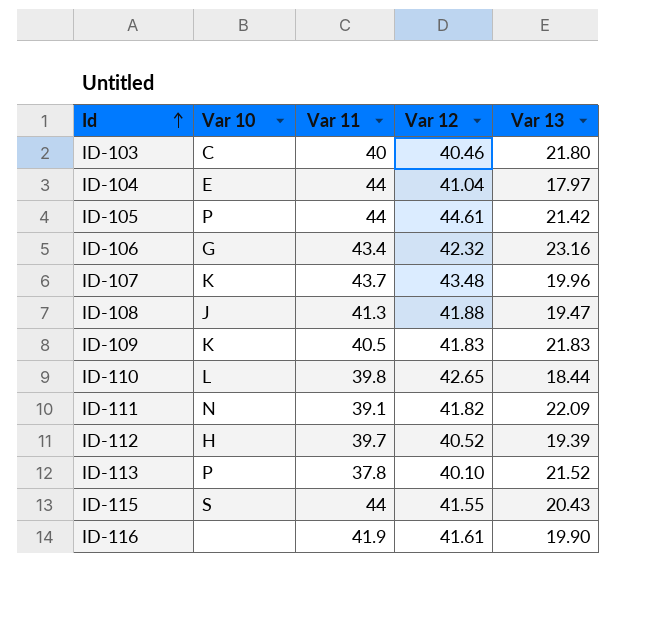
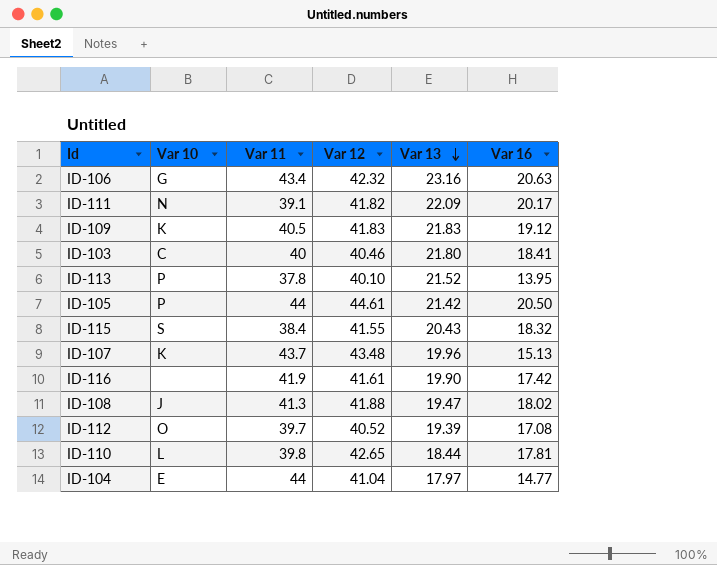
row order: Id ascending -> Var 13 descending
column Var 16 | position: none -> 6
ID-115 | Var 11: 44 -> 38.4
ID-112 | Var 10: H -> O

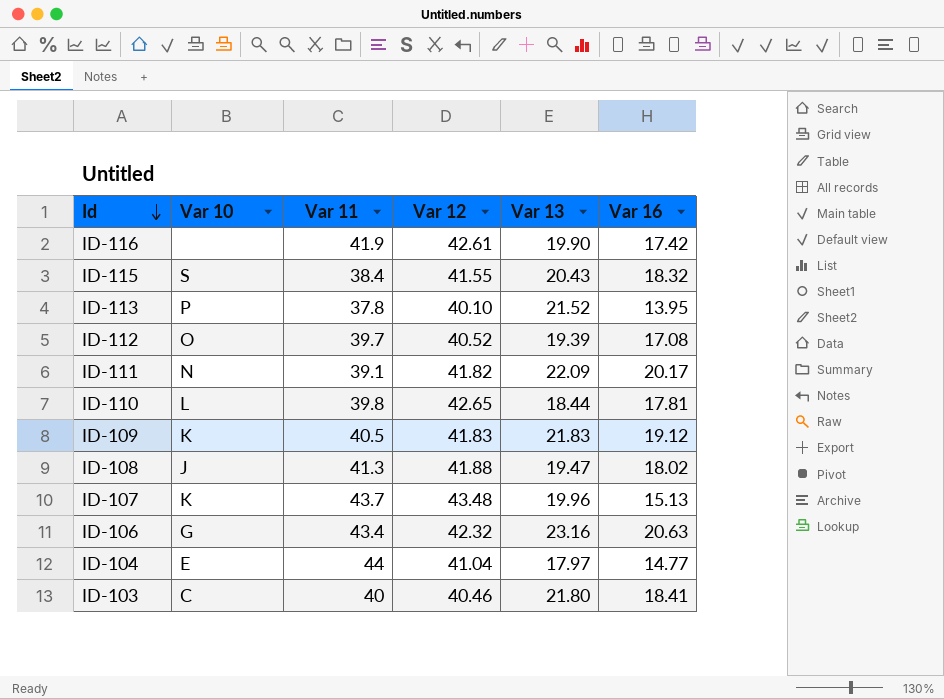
row order: Var 13 descending -> Id descending
row ID-105: P | 44 | 44.61 | 21.42 | 20.50 -> none
ID-116 | Var 12: 41.61 -> 42.61

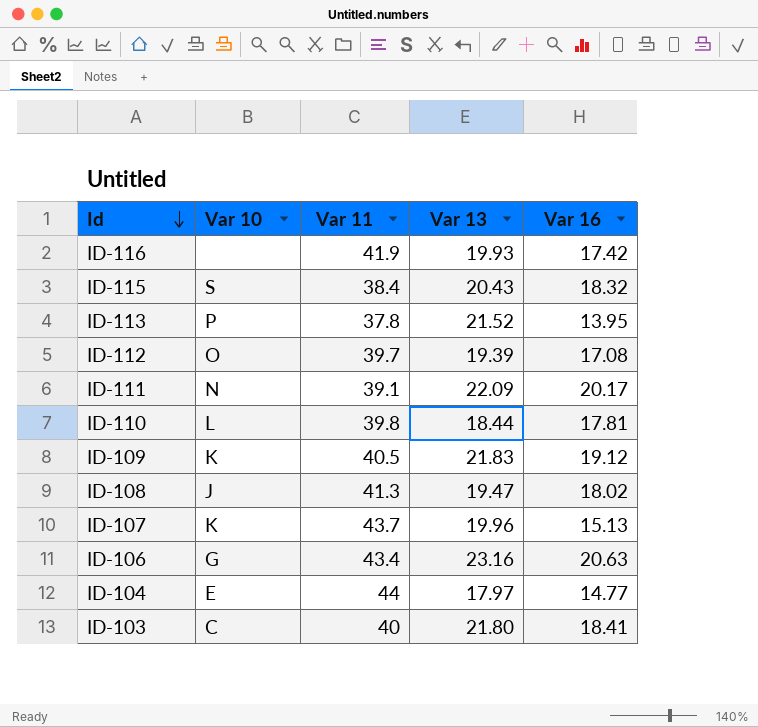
column Var 12 | position: 4 -> none
ID-116 | Var 13: 19.90 -> 19.93

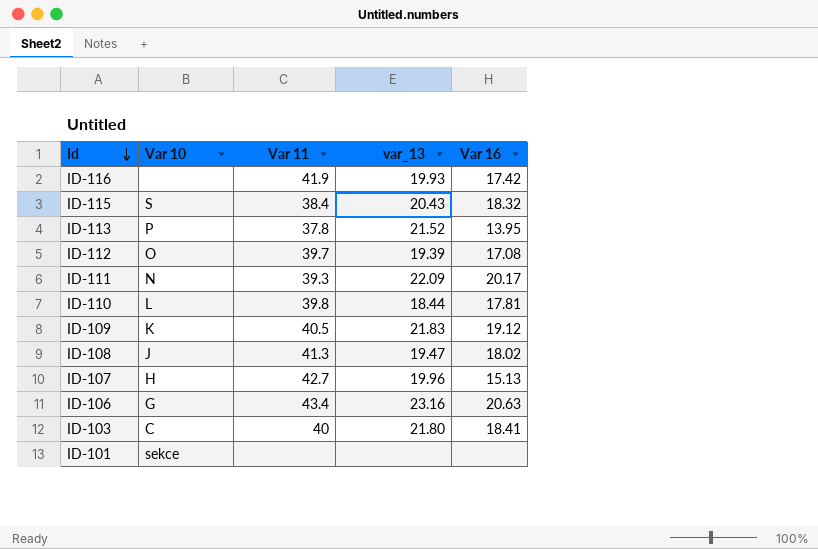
column name: Var 13 -> var_13
row ID-104: E | 44 | 17.97 | 14.77 -> none
ID-111 | Var 11: 39.1 -> 39.3
ID-107 | Var 10: K -> H
ID-107 | Var 11: 43.7 -> 42.7
row ID-101: none -> sekce | none | none | none

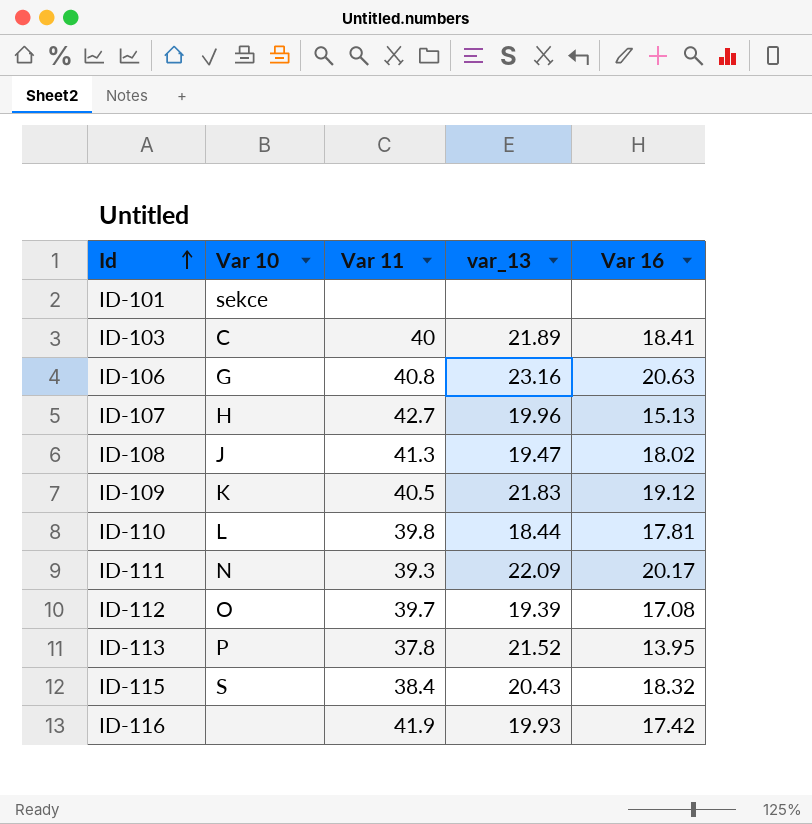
row order: Id descending -> Id ascending
ID-103 | var_13: 21.80 -> 21.89
ID-106 | Var 11: 43.4 -> 40.8

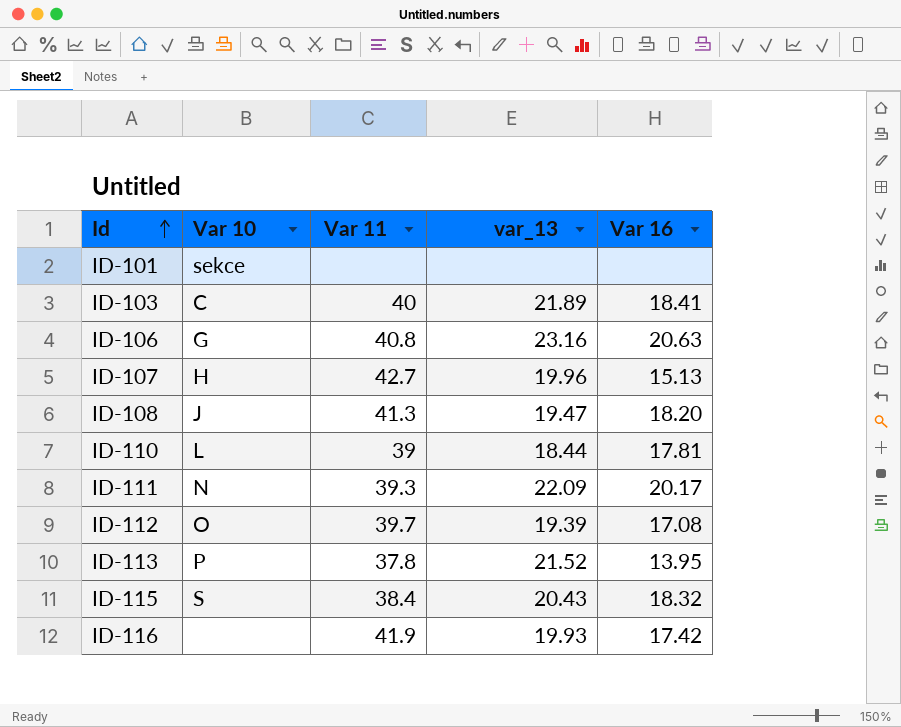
row ID-109: K | 40.5 | 21.83 | 19.12 -> none
ID-108 | Var 16: 18.02 -> 18.20
ID-110 | Var 11: 39.8 -> 39

